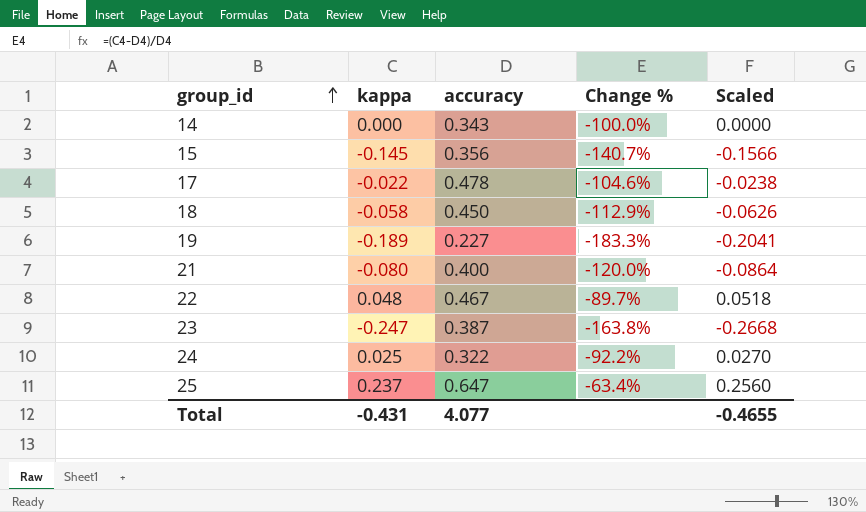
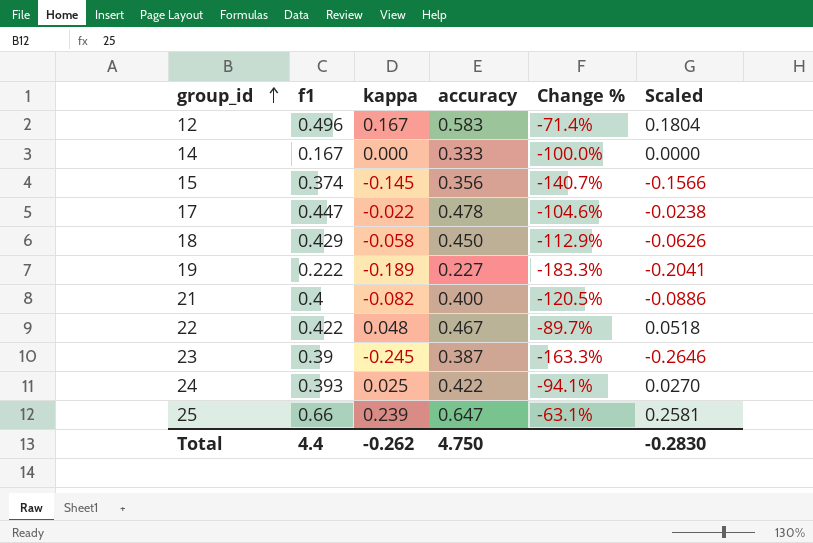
column f1 | position: none -> 2
row 12: none -> 0.496 | 0.167 | 0.583 | -71.4% | 0.1804
14 | accuracy: 0.343 -> 0.333
21 | kappa: -0.080 -> -0.082
21 | Change %: -120.0% -> -120.5%
21 | Scaled: -0.0864 -> -0.0886
23 | kappa: -0.247 -> -0.245
23 | Change %: -163.8% -> -163.3%
23 | Scaled: -0.2668 -> -0.2646
24 | accuracy: 0.322 -> 0.422
24 | Change %: -92.2% -> -94.1%
25 | kappa: 0.237 -> 0.239
25 | Change %: -63.4% -> -63.1%
25 | Scaled: 0.2560 -> 0.2581
Total | kappa: -0.431 -> -0.262
Total | accuracy: 4.077 -> 4.750
Total | Scaled: -0.4655 -> -0.2830

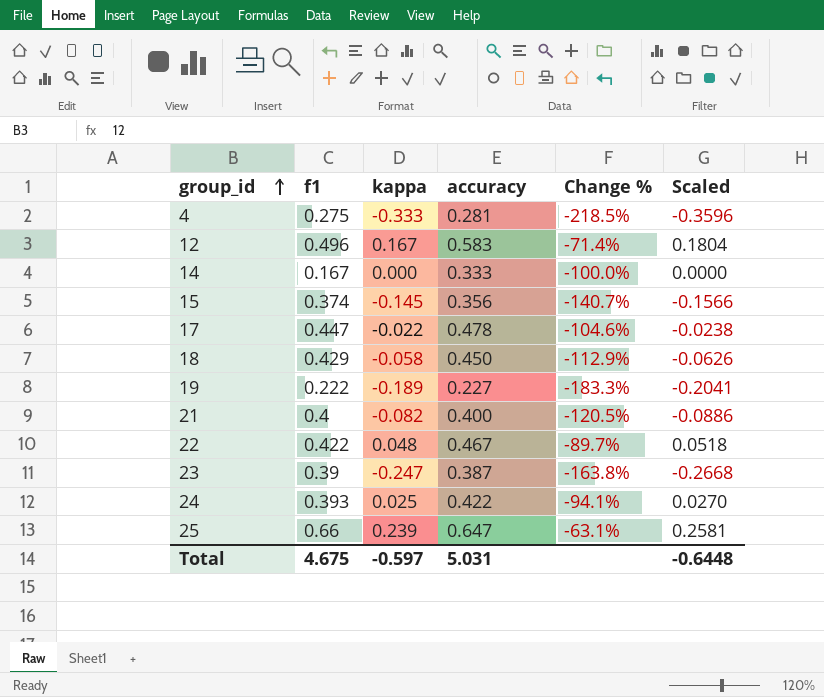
row 4: none -> 0.275 | -0.333 | 0.281 | -218.5% | -0.3596
23 | kappa: -0.245 -> -0.247
23 | Change %: -163.3% -> -163.8%
23 | Scaled: -0.2646 -> -0.2668
Total | f1: 4.4 -> 4.675
Total | kappa: -0.262 -> -0.597
Total | accuracy: 4.750 -> 5.031
Total | Scaled: -0.2830 -> -0.6448

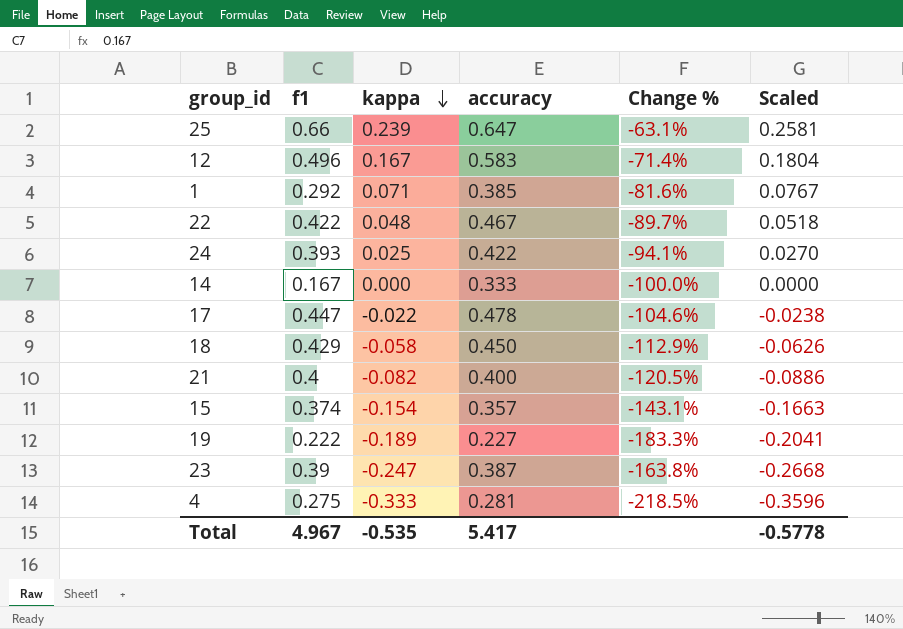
row order: group_id ascending -> kappa descending
row 1: none -> 0.292 | 0.071 | 0.385 | -81.6% | 0.0767
15 | kappa: -0.145 -> -0.154
15 | accuracy: 0.356 -> 0.357
15 | Change %: -140.7% -> -143.1%
15 | Scaled: -0.1566 -> -0.1663
Total | f1: 4.675 -> 4.967
Total | kappa: -0.597 -> -0.535
Total | accuracy: 5.031 -> 5.417
Total | Scaled: -0.6448 -> -0.5778

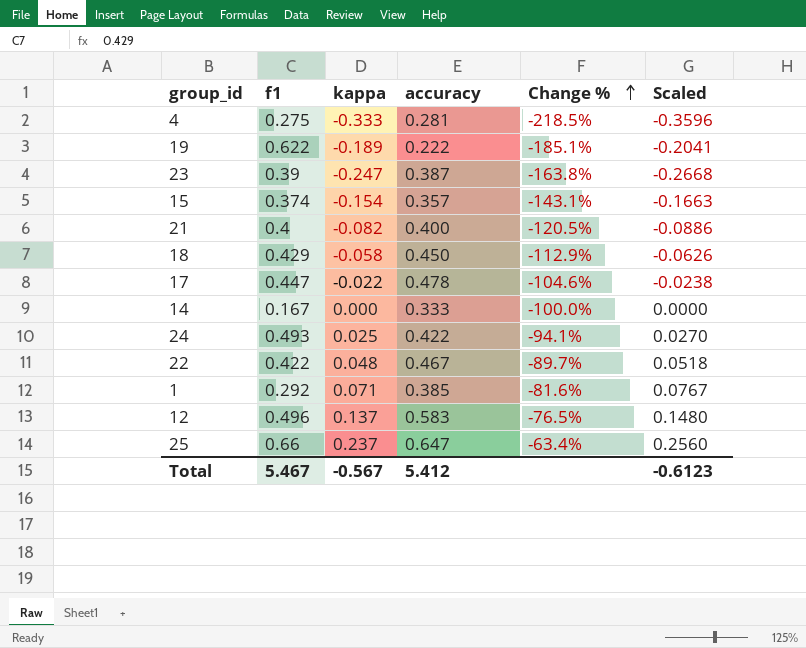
row order: kappa descending -> Change % ascending
19 | f1: 0.222 -> 0.622
19 | accuracy: 0.227 -> 0.222
19 | Change %: -183.3% -> -185.1%
24 | f1: 0.393 -> 0.493
12 | kappa: 0.167 -> 0.137
12 | Change %: -71.4% -> -76.5%
12 | Scaled: 0.1804 -> 0.1480
25 | kappa: 0.239 -> 0.237
25 | Change %: -63.1% -> -63.4%
25 | Scaled: 0.2581 -> 0.2560
Total | f1: 4.967 -> 5.467
Total | kappa: -0.535 -> -0.567
Total | accuracy: 5.417 -> 5.412
Total | Scaled: -0.5778 -> -0.6123

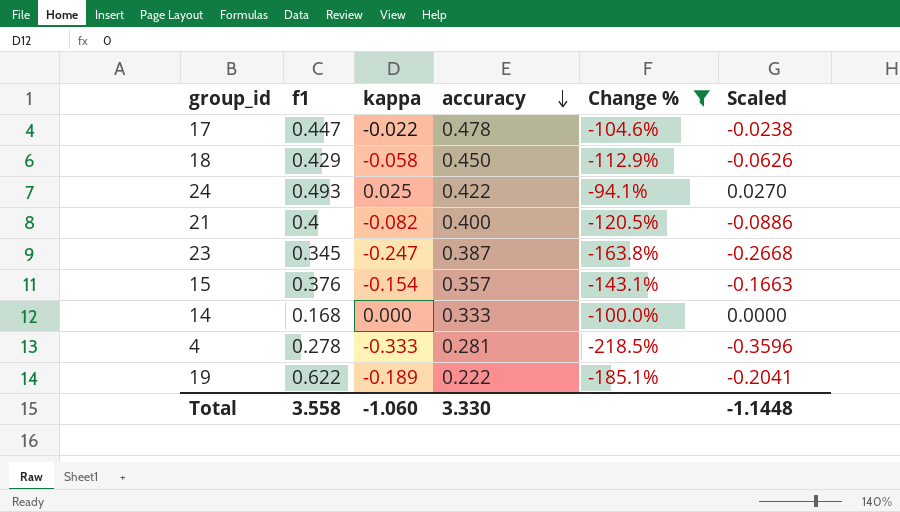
filter: none -> Change % <= -94.1%
row order: Change % ascending -> accuracy descending
23 | f1: 0.39 -> 0.345
15 | f1: 0.374 -> 0.376
14 | f1: 0.167 -> 0.168
4 | f1: 0.275 -> 0.278
Total | f1: 5.467 -> 3.558
Total | kappa: -0.567 -> -1.060
Total | accuracy: 5.412 -> 3.330
Total | Scaled: -0.6123 -> -1.1448

